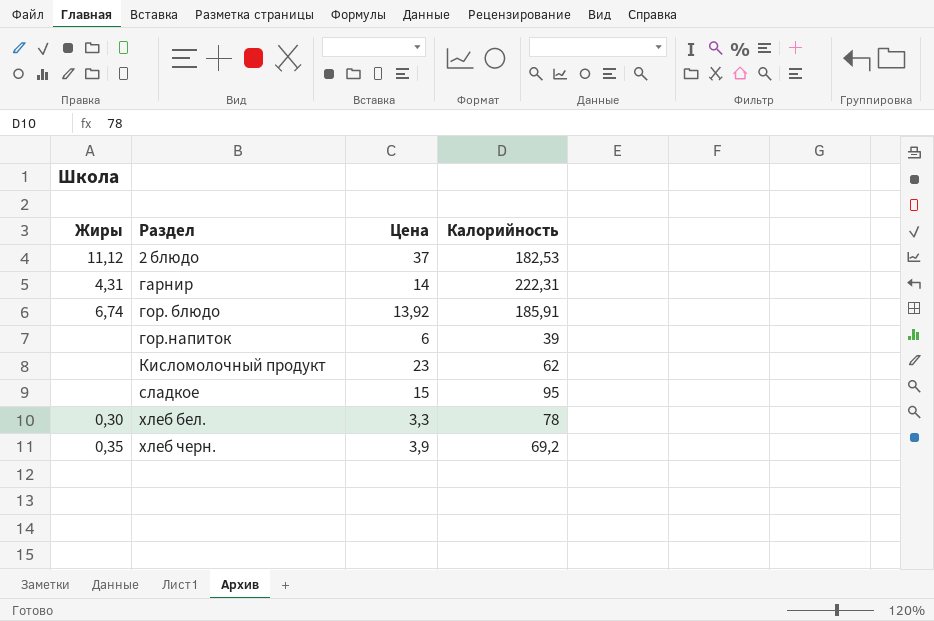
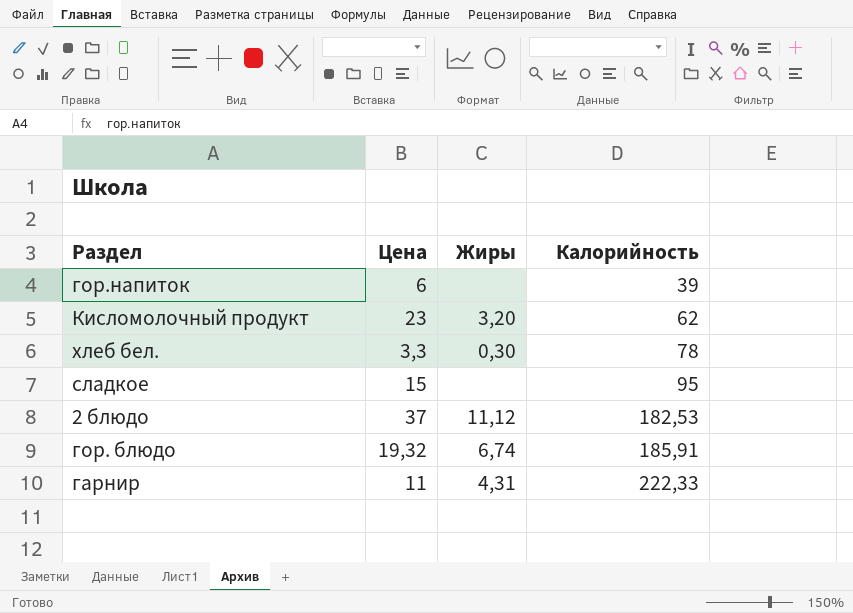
row order: Раздел ascending -> Калорийность ascending
column Жиры | position: 1 -> 3
row хлеб черн.: 0,35 | 3,9 | 69,2 -> none
Кисломолочный продукт | Жиры: none -> 3,20
гор. блюдо | Цена: 13,92 -> 19,32
гарнир | Цена: 14 -> 11
гарнир | Калорийность: 222,31 -> 222,33

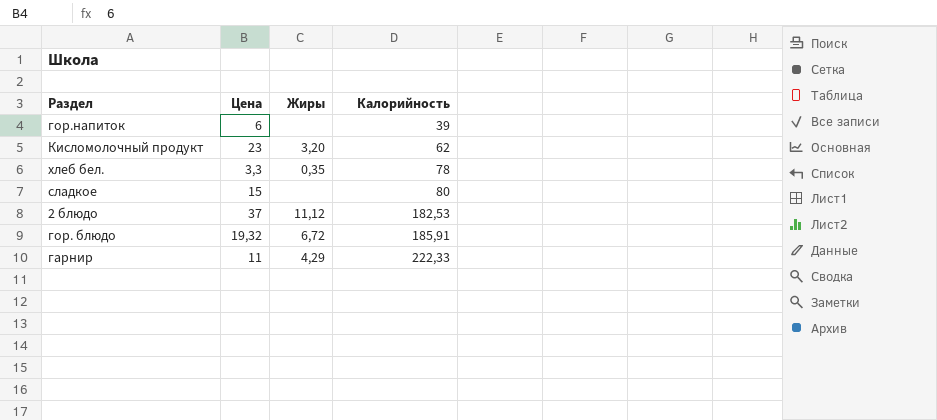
хлеб бел. | Жиры: 0,30 -> 0,35
сладкое | Калорийность: 95 -> 80
гор. блюдо | Жиры: 6,74 -> 6,72
гарнир | Жиры: 4,31 -> 4,29

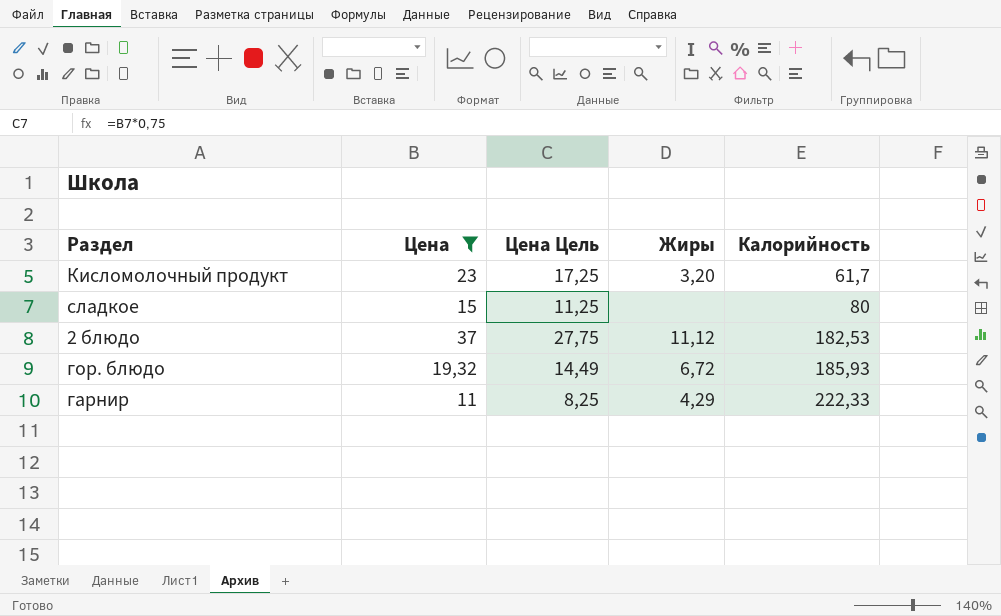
filter: none -> Цена >= 11
column Цена Цель | formula: none -> [Цена] * 0,75
Кисломолочный продукт | Калорийность: 62 -> 61,7
гор. блюдо | Калорийность: 185,91 -> 185,93

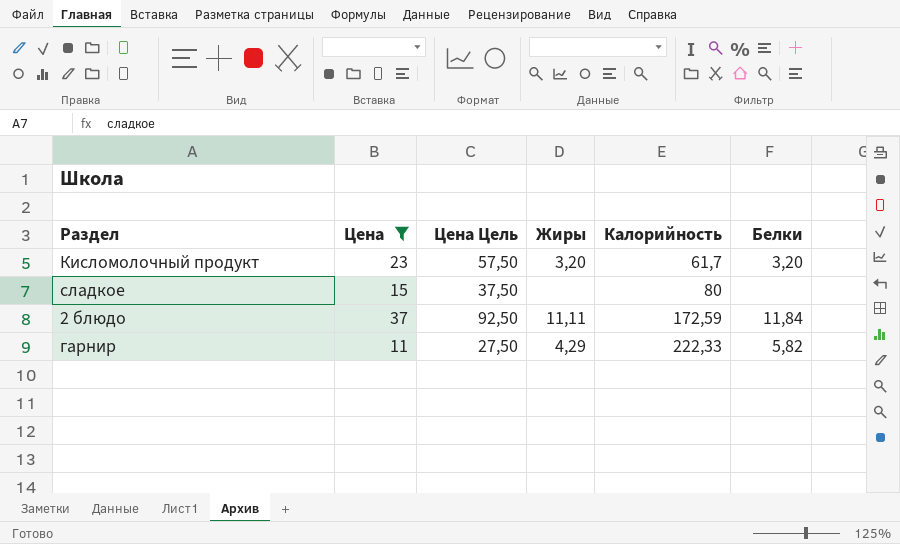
column Цена Цель | formula: [Цена] * 0,75 -> [Цена] * 2,5
column Белки | position: none -> 6
row гор. блюдо: 19,32 | 14,49 | 6,72 | 185,93 -> none
2 блюдо | Жиры: 11,12 -> 11,11
2 блюдо | Калорийность: 182,53 -> 172,59

